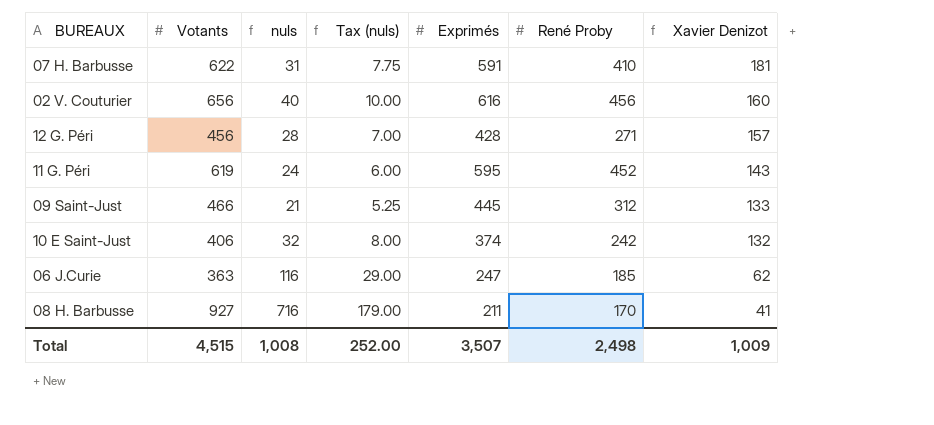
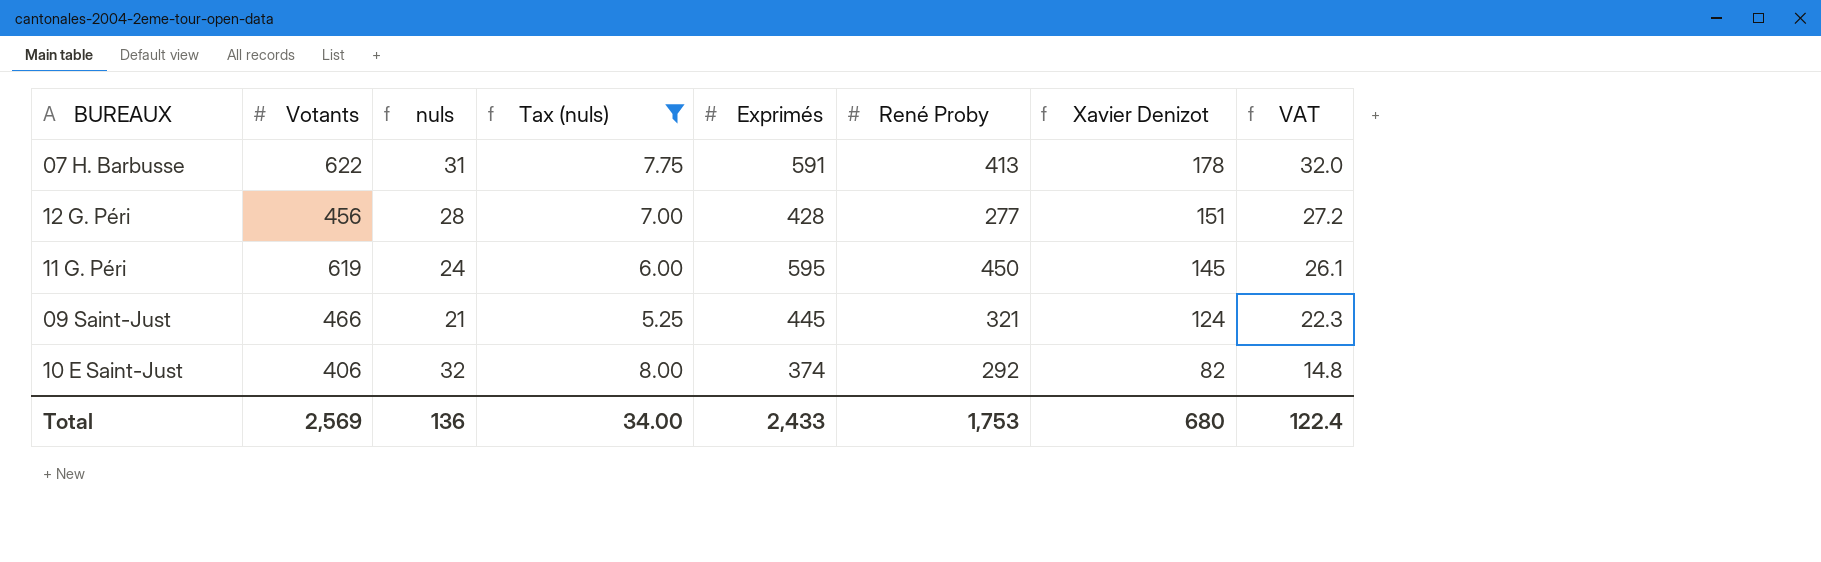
filter: none -> Tax (nuls) <= 8.00
column VAT | formula: none -> [Xavier Denizot] * 0.18
07 H. Barbusse | René Proby: 410 -> 413
07 H. Barbusse | Xavier Denizot: 181 -> 178
12 G. Péri | René Proby: 271 -> 277
12 G. Péri | Xavier Denizot: 157 -> 151
11 G. Péri | René Proby: 452 -> 450
11 G. Péri | Xavier Denizot: 143 -> 145
09 Saint-Just | René Proby: 312 -> 321
09 Saint-Just | Xavier Denizot: 133 -> 124
10 E Saint-Just | René Proby: 242 -> 292
10 E Saint-Just | Xavier Denizot: 132 -> 82
Total | Votants: 4,515 -> 2,569
Total | nuls: 1,008 -> 136
Total | Tax (nuls): 252.00 -> 34.00
Total | Exprimés: 3,507 -> 2,433
Total | René Proby: 2,498 -> 1,753
Total | Xavier Denizot: 1,009 -> 680

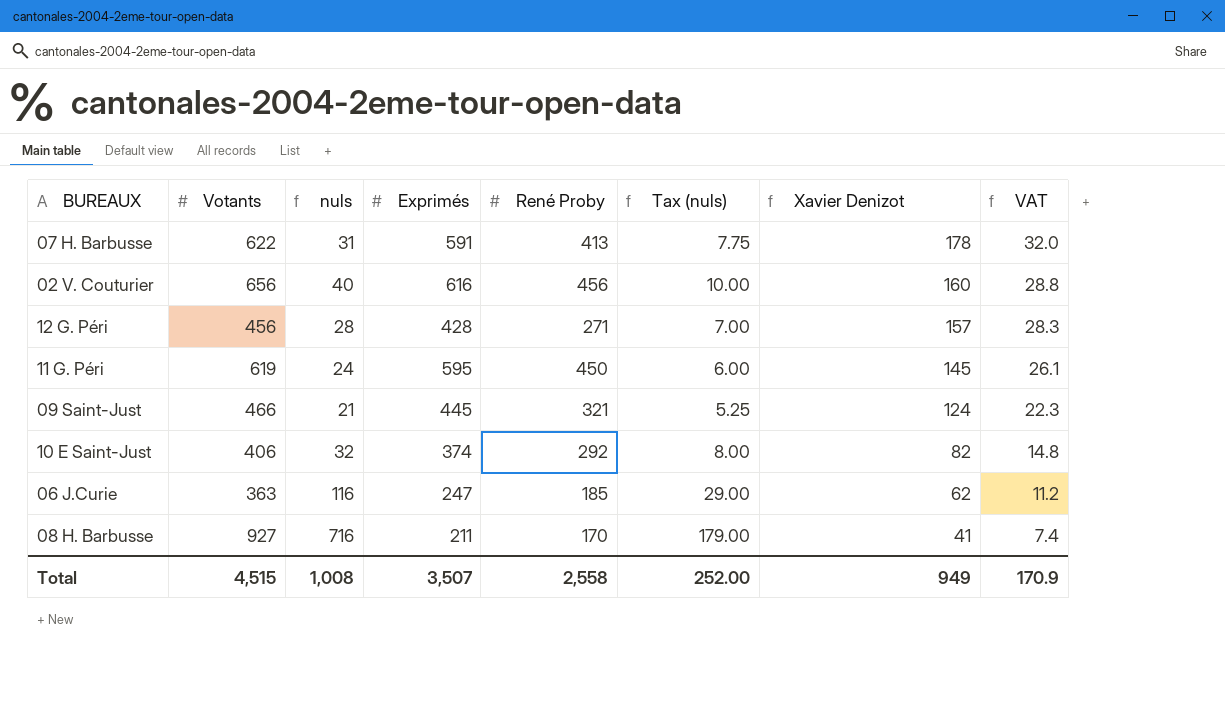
filter: Tax (nuls) <= 8.00 -> none
column Tax (nuls) | position: 4 -> 6
12 G. Péri | René Proby: 277 -> 271
12 G. Péri | Xavier Denizot: 151 -> 157
12 G. Péri | VAT: 27.2 -> 28.3
Total | Votants: 2,569 -> 4,515
Total | nuls: 136 -> 1,008
Total | Exprimés: 2,433 -> 3,507
Total | René Proby: 1,753 -> 2,558
Total | Tax (nuls): 34.00 -> 252.00
Total | Xavier Denizot: 680 -> 949
Total | VAT: 122.4 -> 170.9

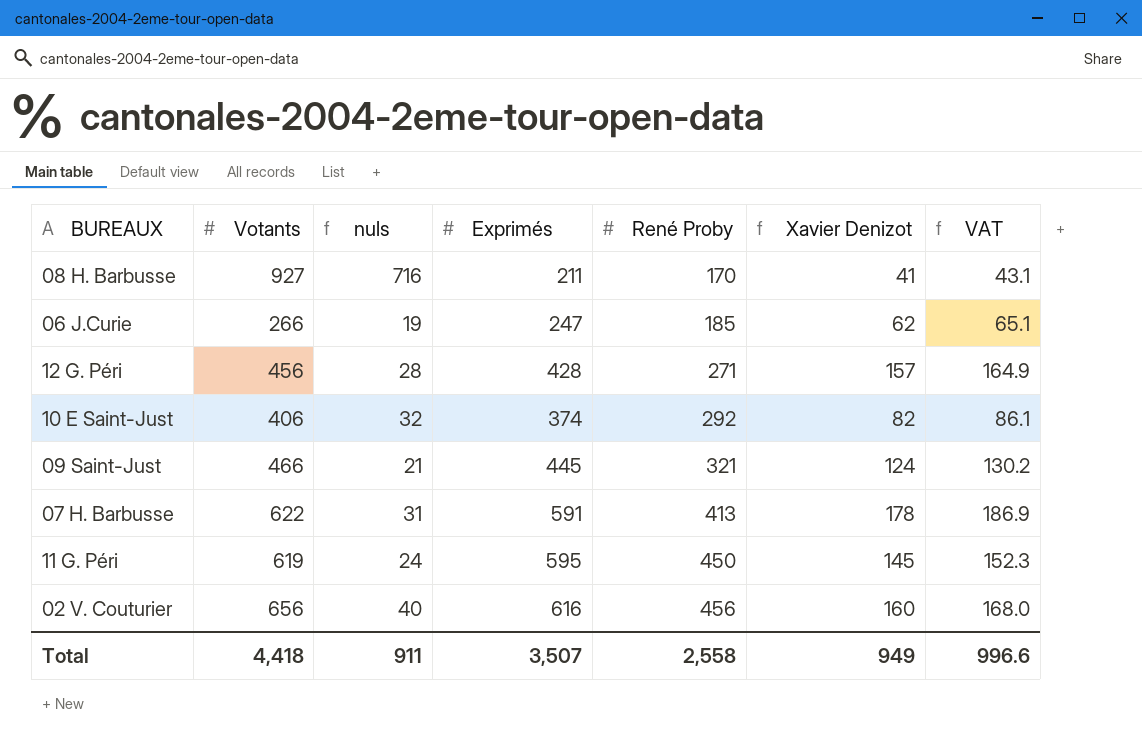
row order: Xavier Denizot descending -> René Proby ascending
column Tax (nuls) | formula: [nuls] * 0.25 -> none
column VAT | formula: [Xavier Denizot] * 0.18 -> [Xavier Denizot] * 1.05
06 J.Curie | Votants: 363 -> 266
06 J.Curie | nuls: 116 -> 19
Total | Votants: 4,515 -> 4,418
Total | nuls: 1,008 -> 911
Total | VAT: 170.9 -> 996.6

